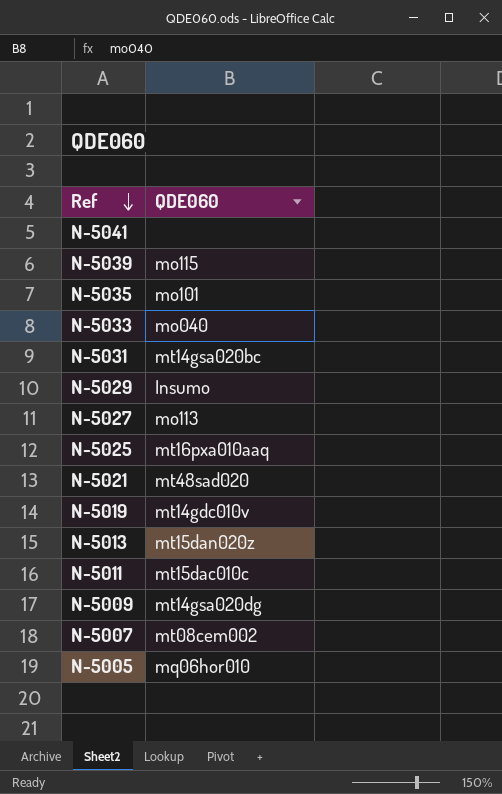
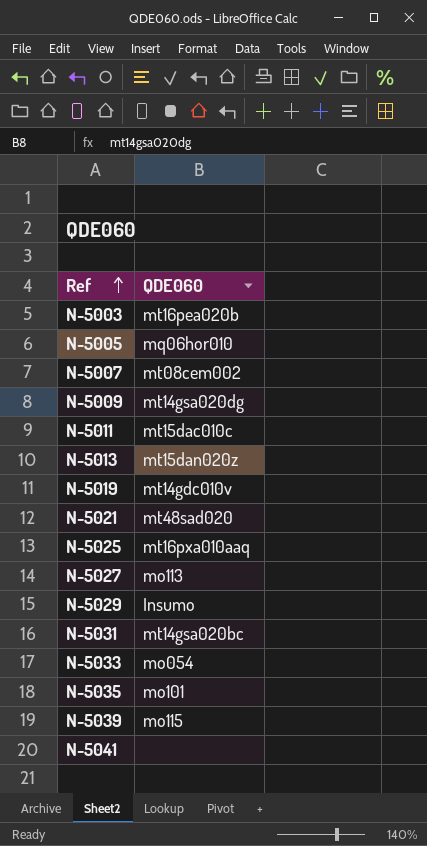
row order: Ref descending -> Ref ascending
row N-5003: none -> mt16pea020b
N-5033 | QDE060: mo040 -> mo054

